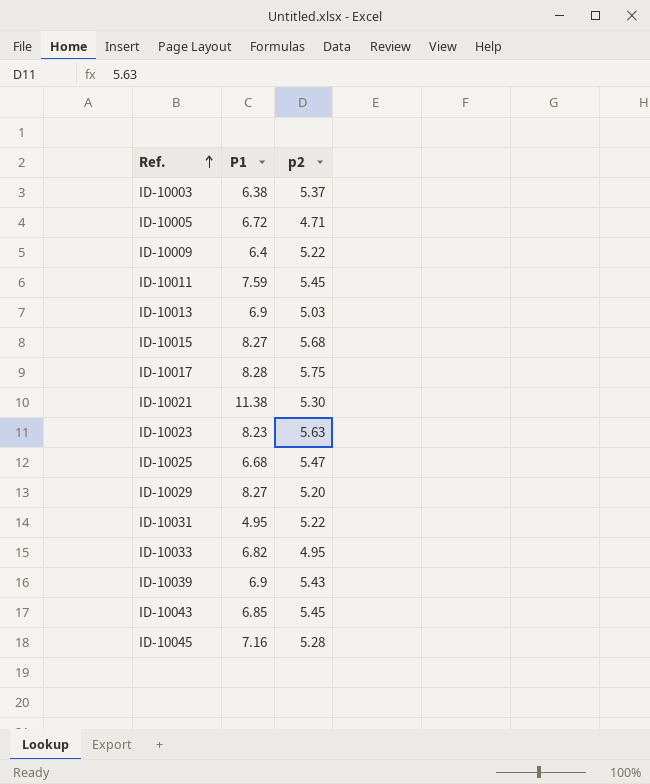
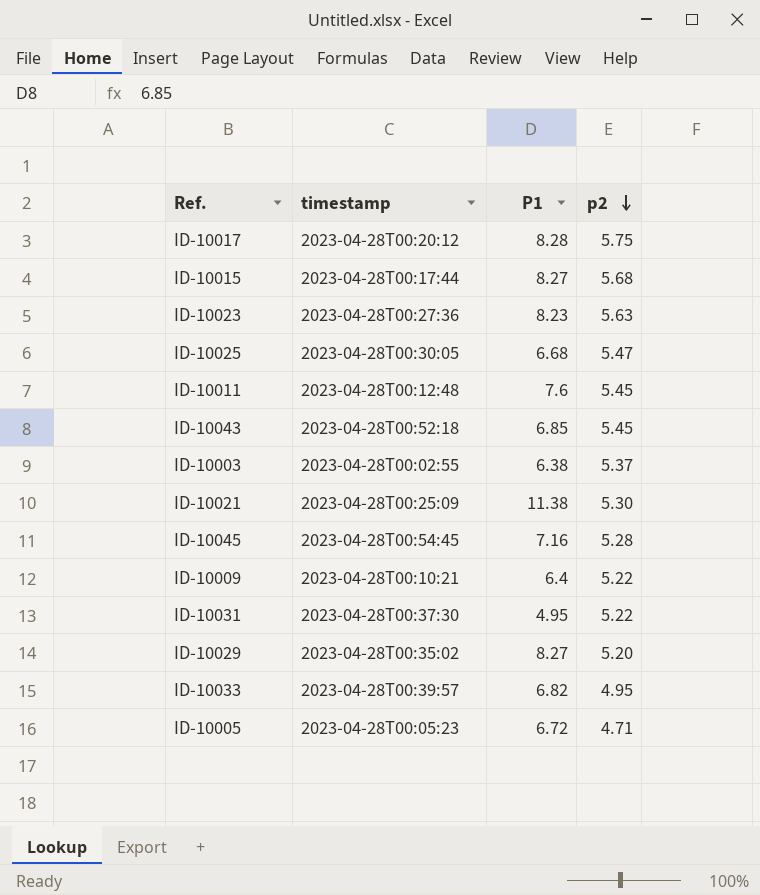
row order: Ref. ascending -> p2 descending
column timestamp | position: none -> 2
row ID-10013: 6.9 | 5.03 -> none
row ID-10039: 6.9 | 5.43 -> none
ID-10011 | P1: 7.59 -> 7.6

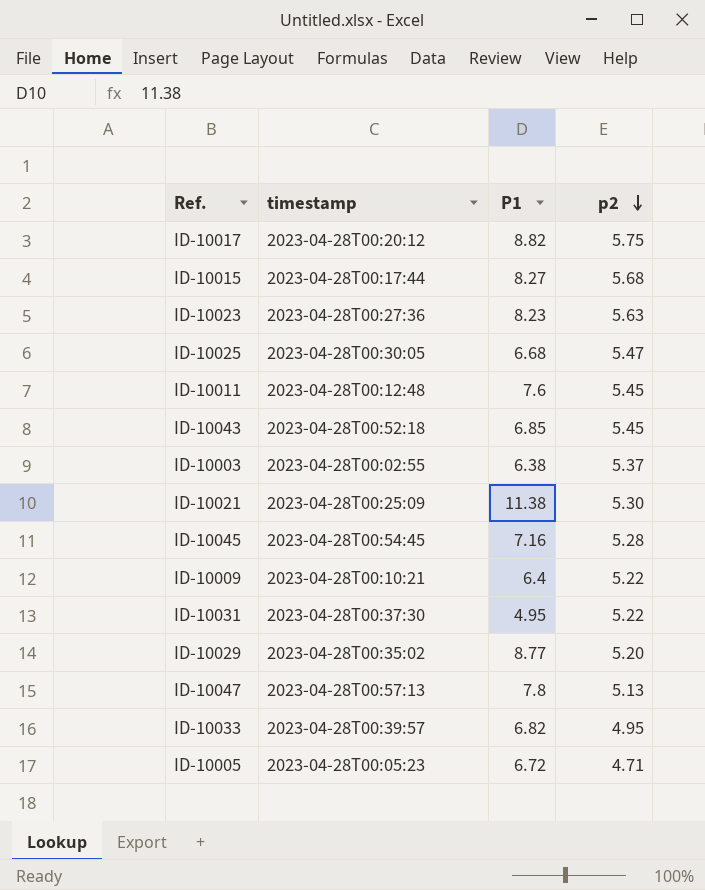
ID-10017 | P1: 8.28 -> 8.82
ID-10029 | P1: 8.27 -> 8.77
row ID-10047: none -> 2023-04-28T00:57:13 | 7.8 | 5.13

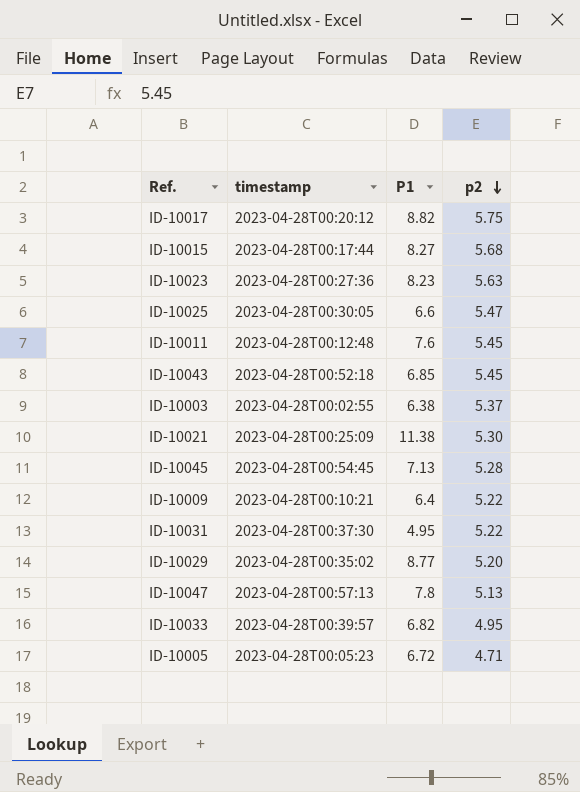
ID-10025 | P1: 6.68 -> 6.6
ID-10045 | P1: 7.16 -> 7.13

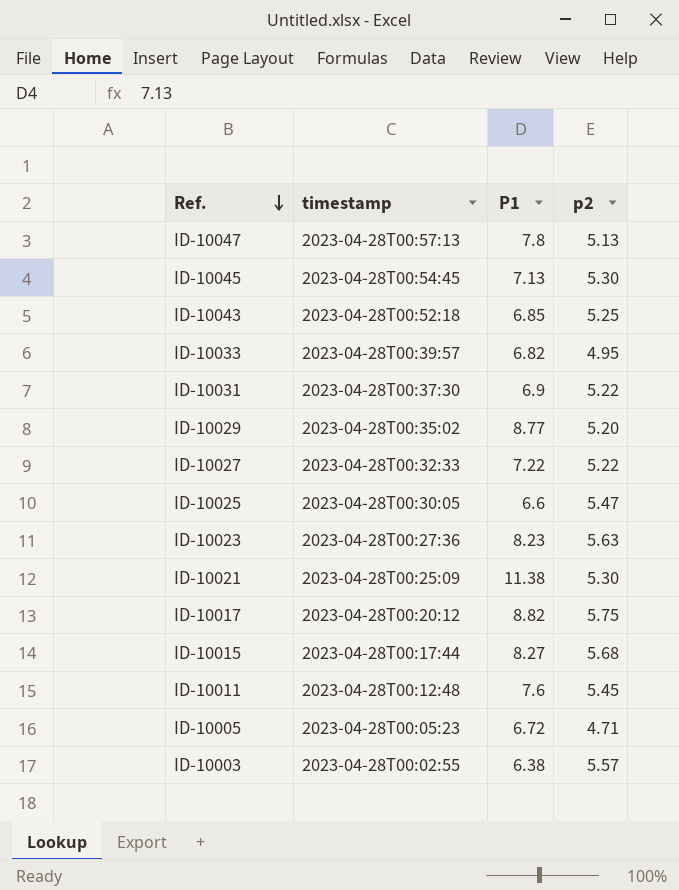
row order: p2 descending -> Ref. descending
row ID-10009: 2023-04-28T00:10:21 | 6.4 | 5.22 -> none
ID-10045 | p2: 5.28 -> 5.30
ID-10043 | p2: 5.45 -> 5.25
ID-10031 | P1: 4.95 -> 6.9
row ID-10027: none -> 2023-04-28T00:32:33 | 7.22 | 5.22
ID-10003 | p2: 5.37 -> 5.57

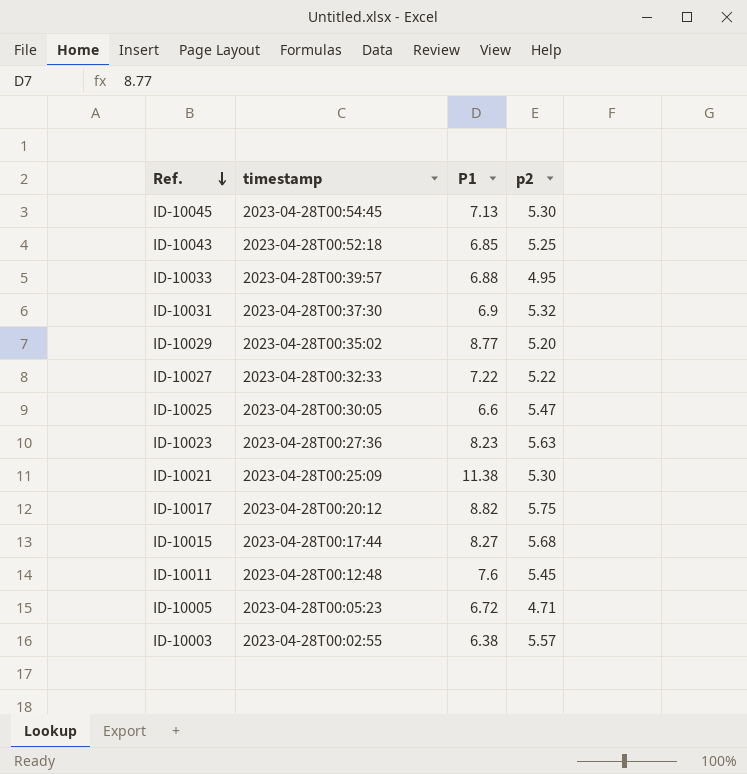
row ID-10047: 2023-04-28T00:57:13 | 7.8 | 5.13 -> none
ID-10033 | P1: 6.82 -> 6.88
ID-10031 | p2: 5.22 -> 5.32

